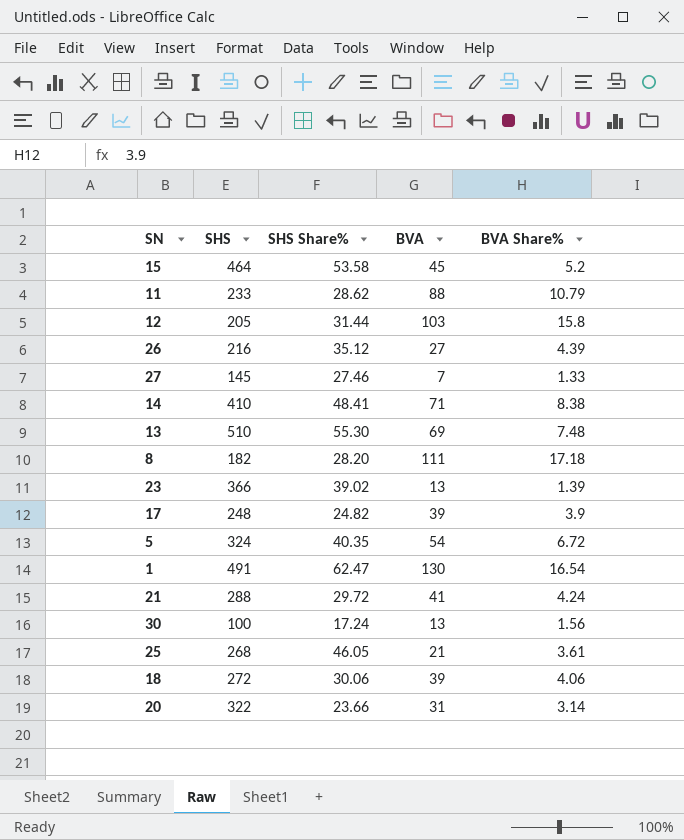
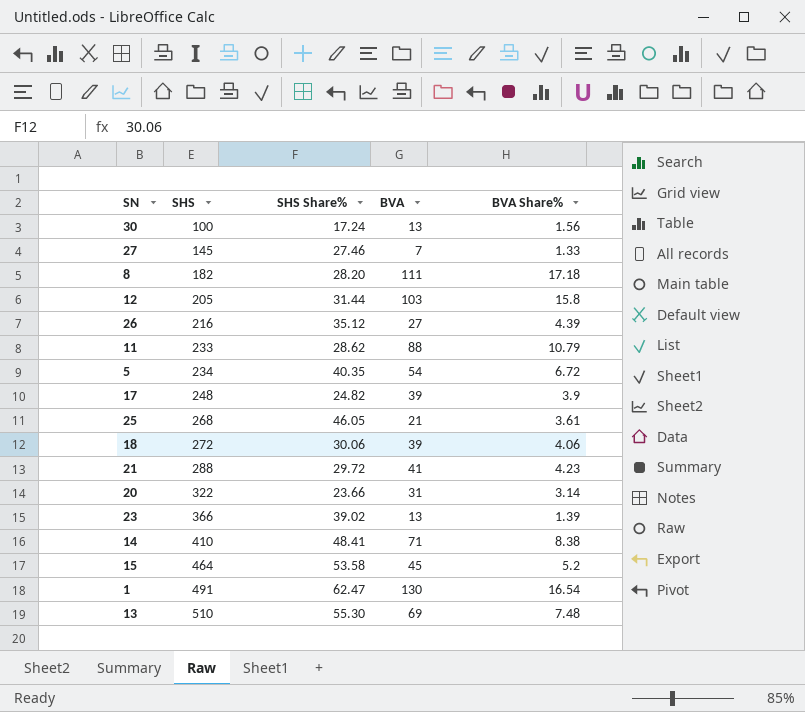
row order: none -> SHS ascending
5 | SHS: 324 -> 234
21 | BVA Share%: 4.24 -> 4.23

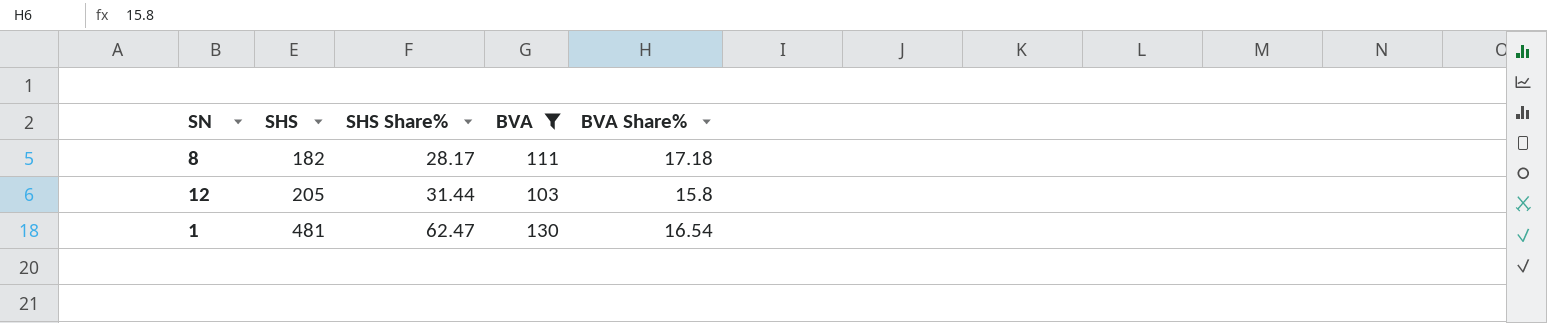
filter: none -> BVA >= 103
8 | SHS Share%: 28.20 -> 28.17
1 | SHS: 491 -> 481

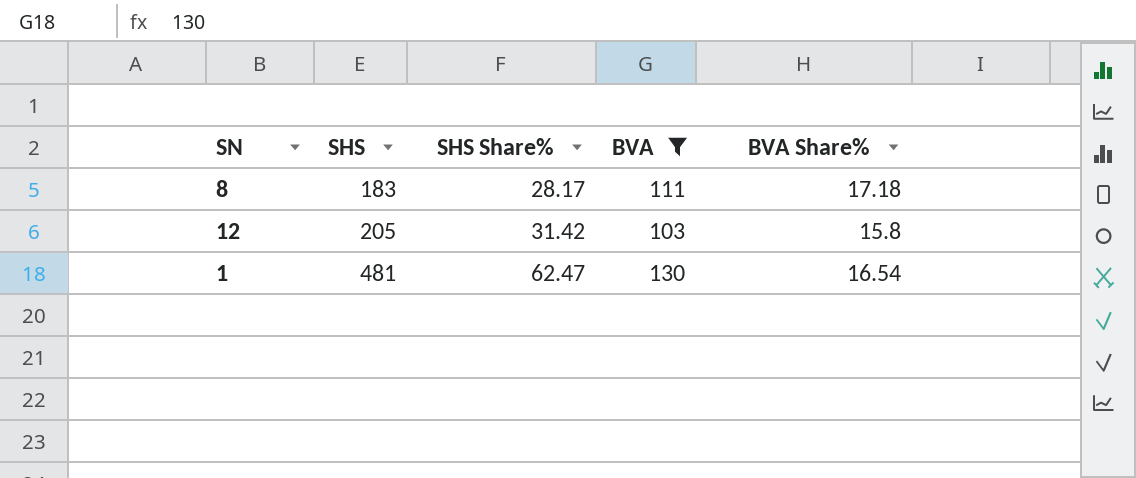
8 | SHS: 182 -> 183
12 | SHS Share%: 31.44 -> 31.42

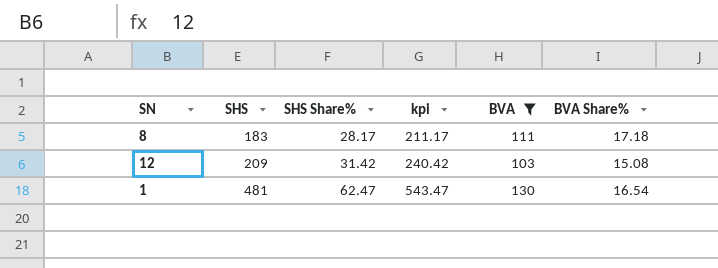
column kpi | formula: none -> [SHS] + [SHS Share%]
12 | SHS: 205 -> 209
12 | BVA Share%: 15.8 -> 15.08

